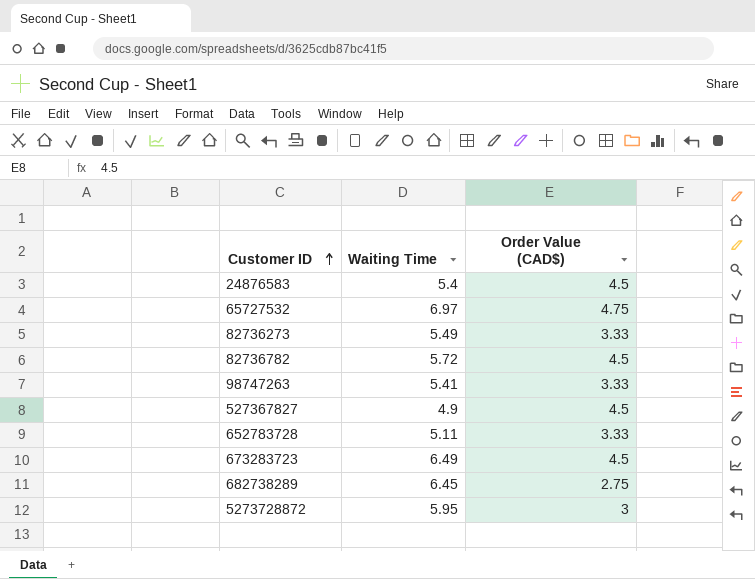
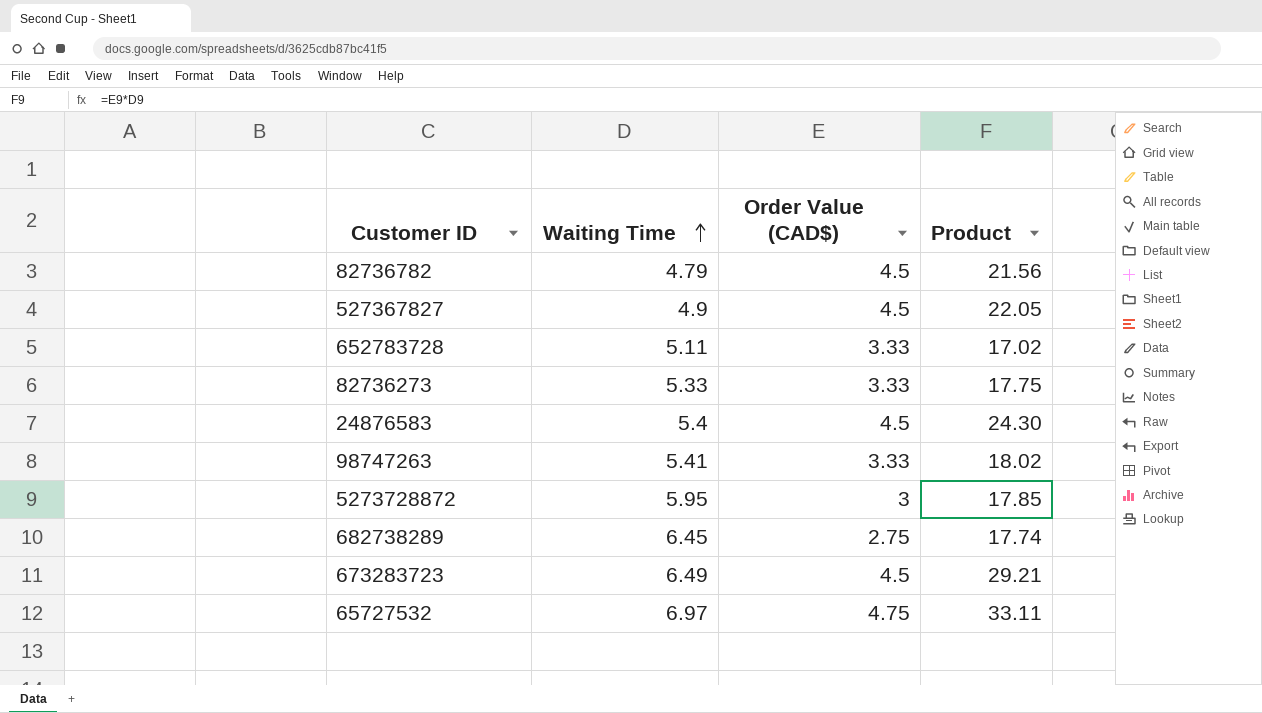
row order: Customer ID ascending -> Waiting Time ascending
column Product | formula: none -> [Waiting Time] * [Order Value (CAD$)]
82736782 | Waiting Time: 5.72 -> 4.79
82736273 | Waiting Time: 5.49 -> 5.33

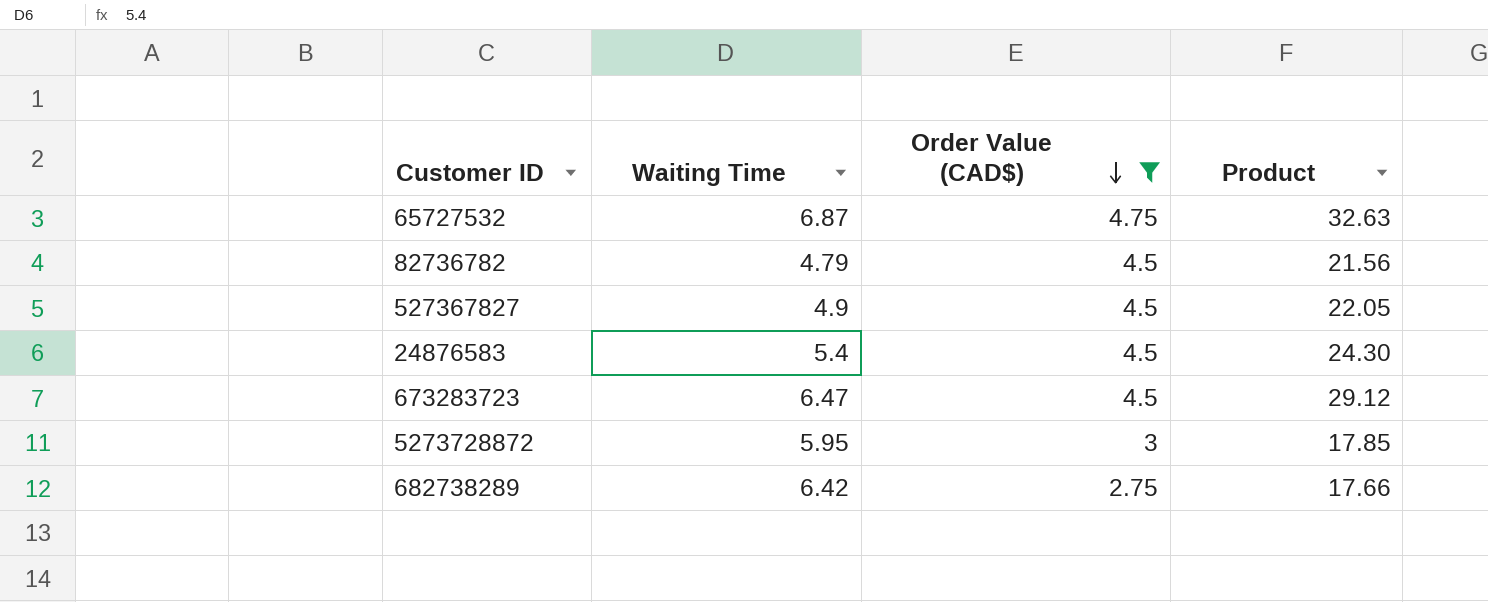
filter: none -> Order Value (CAD$) != 3.33
row order: Waiting Time ascending -> Order Value (CAD$) descending
65727532 | Waiting Time: 6.97 -> 6.87
65727532 | Product: 33.11 -> 32.63
673283723 | Waiting Time: 6.49 -> 6.47
673283723 | Product: 29.21 -> 29.12
682738289 | Waiting Time: 6.45 -> 6.42
682738289 | Product: 17.74 -> 17.66

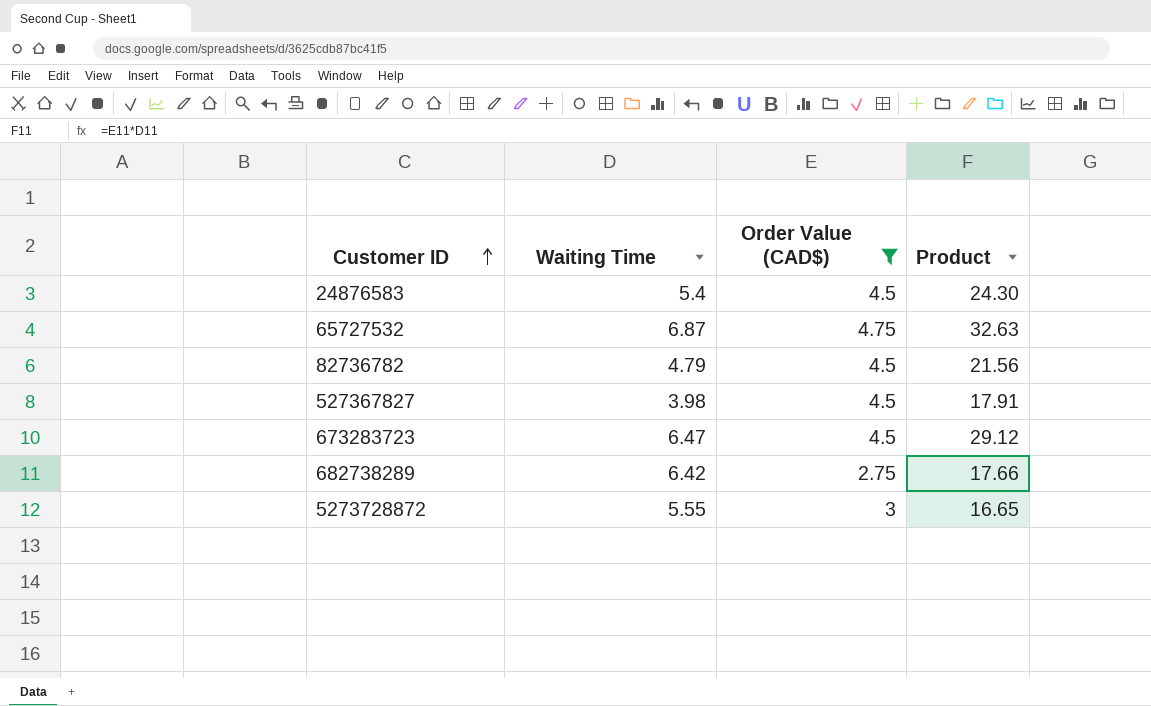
row order: Order Value (CAD$) descending -> Customer ID ascending
527367827 | Waiting Time: 4.9 -> 3.98
527367827 | Product: 22.05 -> 17.91
5273728872 | Waiting Time: 5.95 -> 5.55
5273728872 | Product: 17.85 -> 16.65

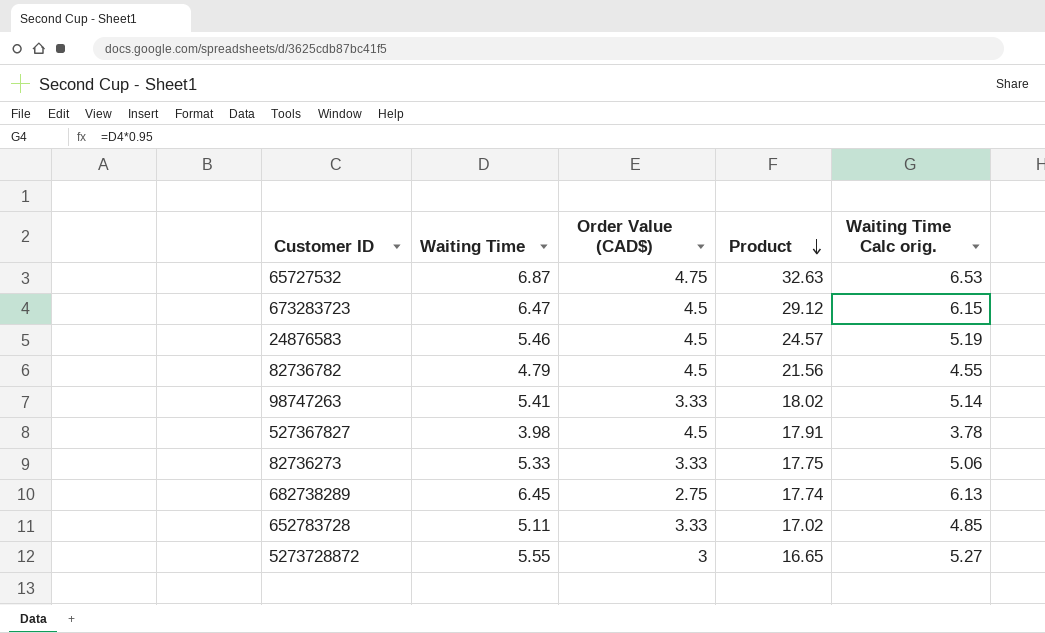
filter: Order Value (CAD$) != 3.33 -> none
row order: Customer ID ascending -> Product descending
column Waiting Time Calc orig. | formula: none -> [Waiting Time] * 0.95
24876583 | Waiting Time: 5.4 -> 5.46
24876583 | Product: 24.30 -> 24.57
682738289 | Waiting Time: 6.42 -> 6.45
682738289 | Product: 17.66 -> 17.74

